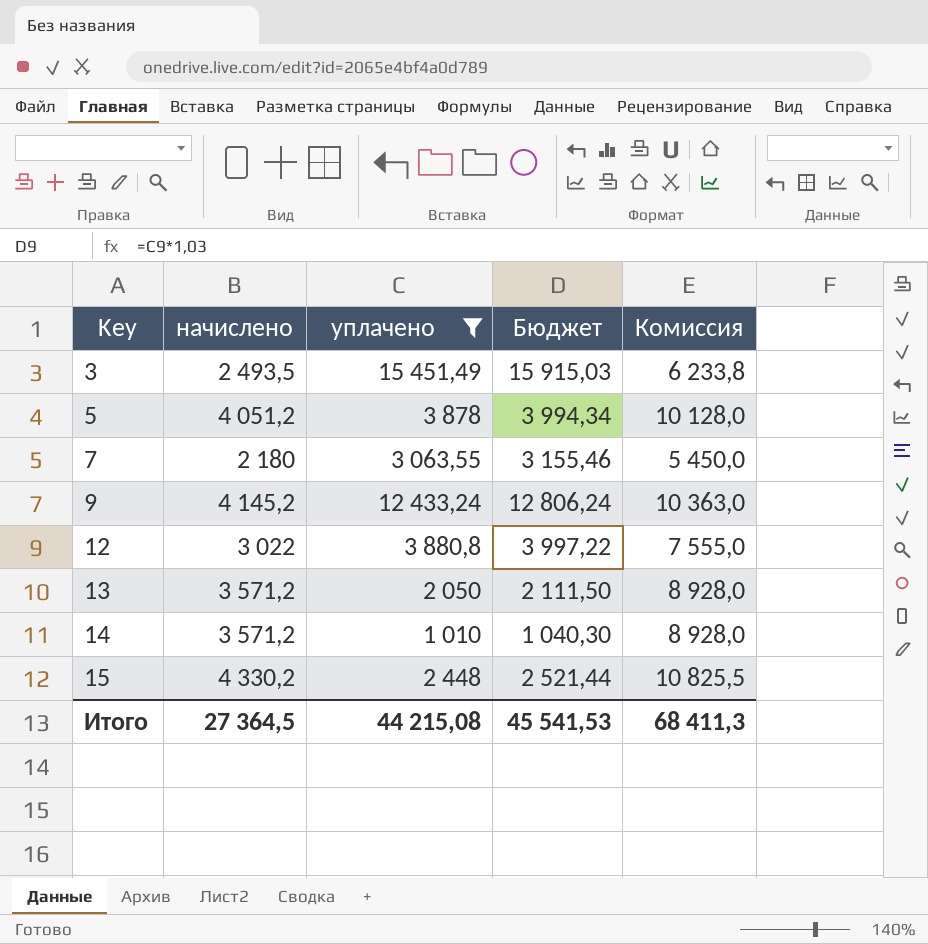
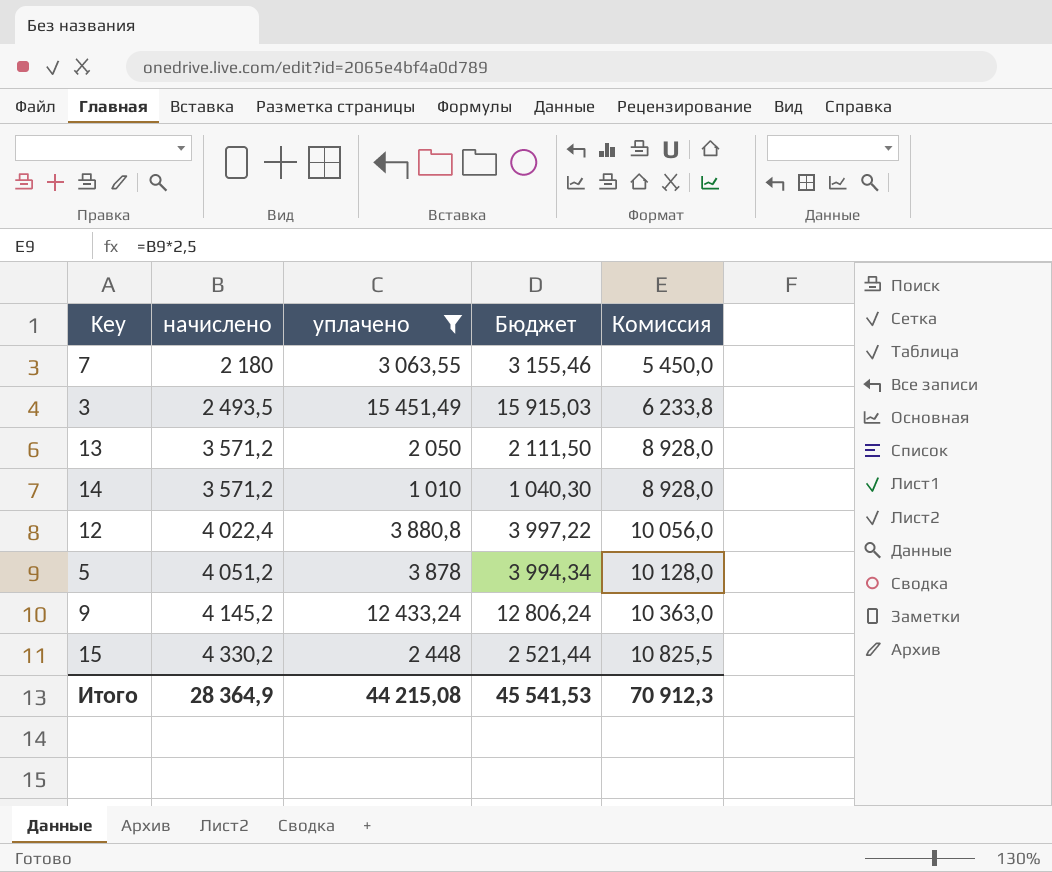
row order: Key ascending -> начислено ascending
12 | начислено: 3 022 -> 4 022,4
12 | Комиссия: 7 555,0 -> 10 056,0
Итого | начислено: 27 364,5 -> 28 364,9
Итого | Комиссия: 68 411,3 -> 70 912,3

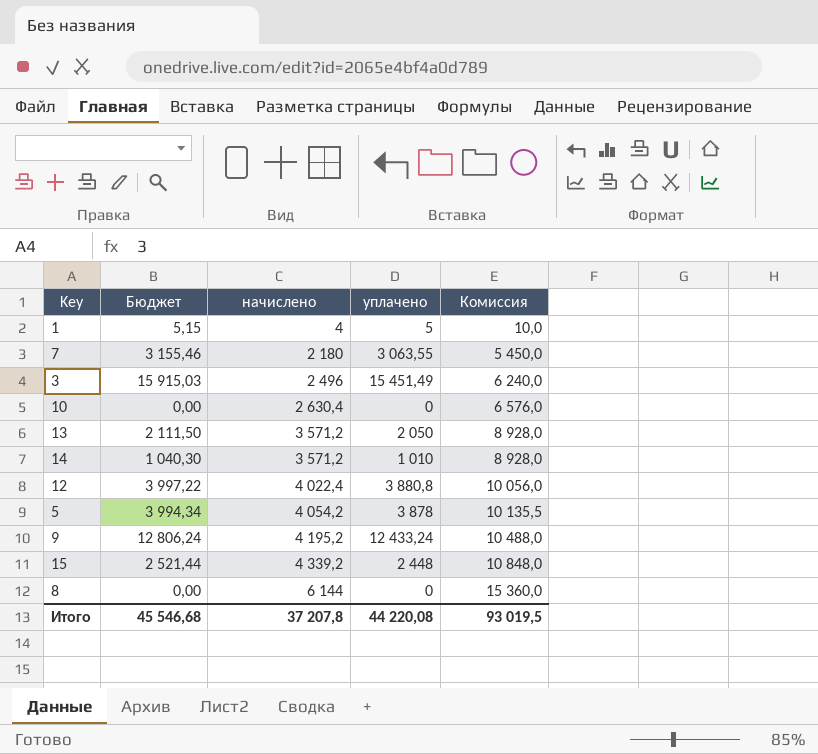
filter: уплачено >= 1 010 -> none
column Бюджет | position: 4 -> 2
3 | начислено: 2 493,5 -> 2 496
3 | Комиссия: 6 233,8 -> 6 240,0
5 | начислено: 4 051,2 -> 4 054,2
5 | Комиссия: 10 128,0 -> 10 135,5
9 | начислено: 4 145,2 -> 4 195,2
9 | Комиссия: 10 363,0 -> 10 488,0
15 | начислено: 4 330,2 -> 4 339,2
15 | Комиссия: 10 825,5 -> 10 848,0
Итого | Бюджет: 45 541,53 -> 45 546,68
Итого | начислено: 28 364,9 -> 37 207,8
Итого | уплачено: 44 215,08 -> 44 220,08
Итого | Комиссия: 70 912,3 -> 93 019,5

